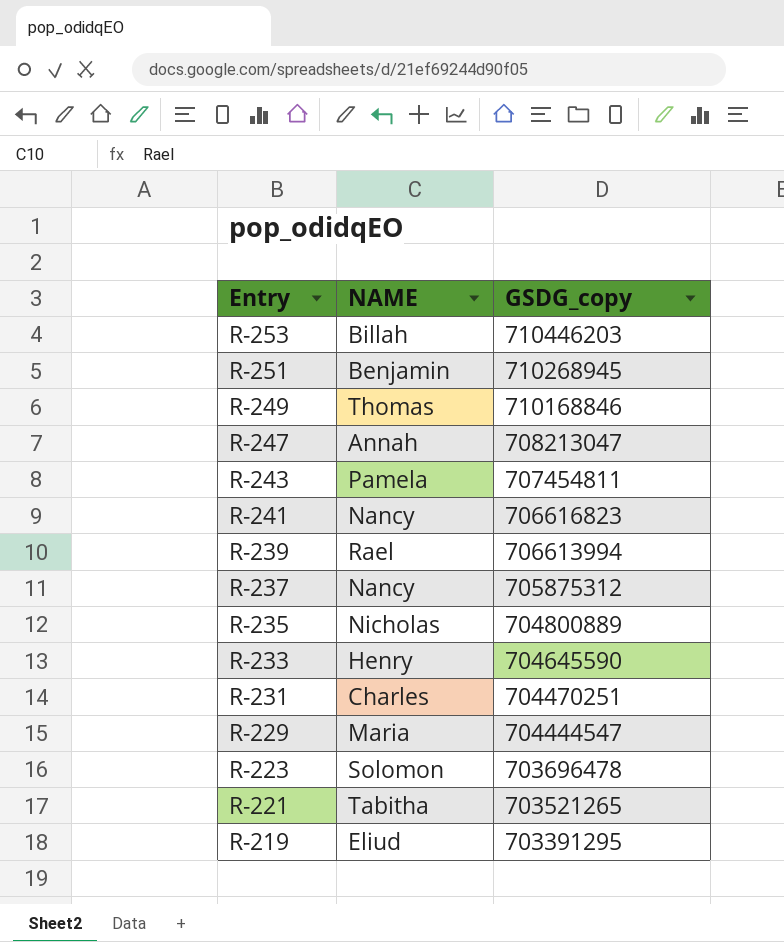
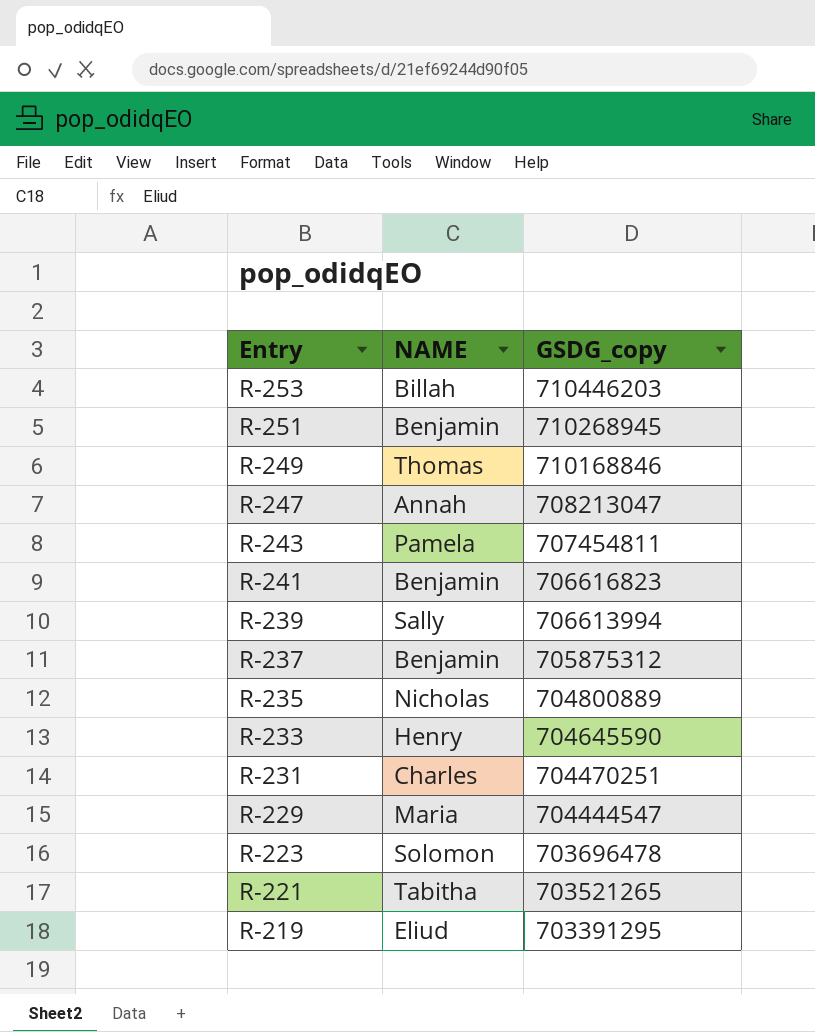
R-241 | NAME: Nancy -> Benjamin
R-239 | NAME: Rael -> Sally
R-237 | NAME: Nancy -> Benjamin

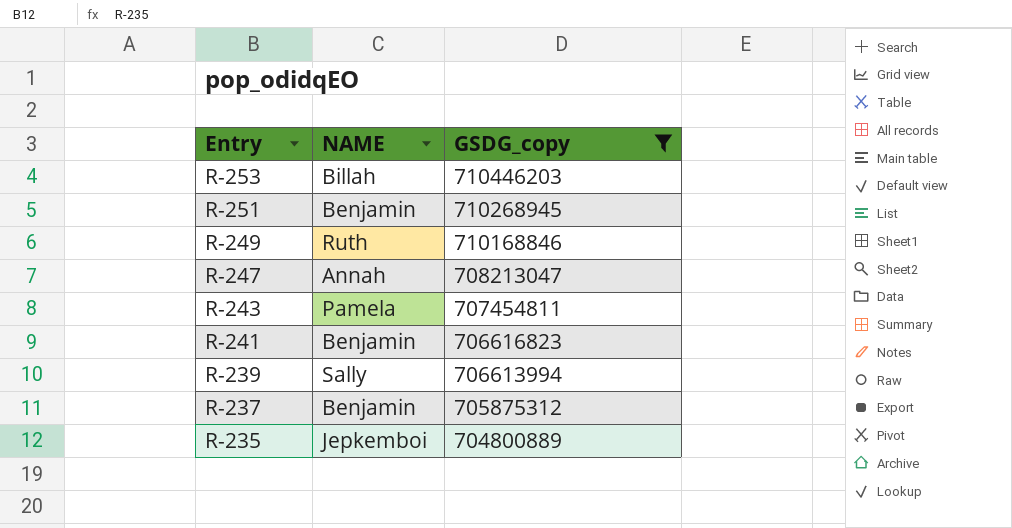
filter: none -> GSDG_copy >= 704800889
R-249 | NAME: Thomas -> Ruth
R-235 | NAME: Nicholas -> Jepkemboi

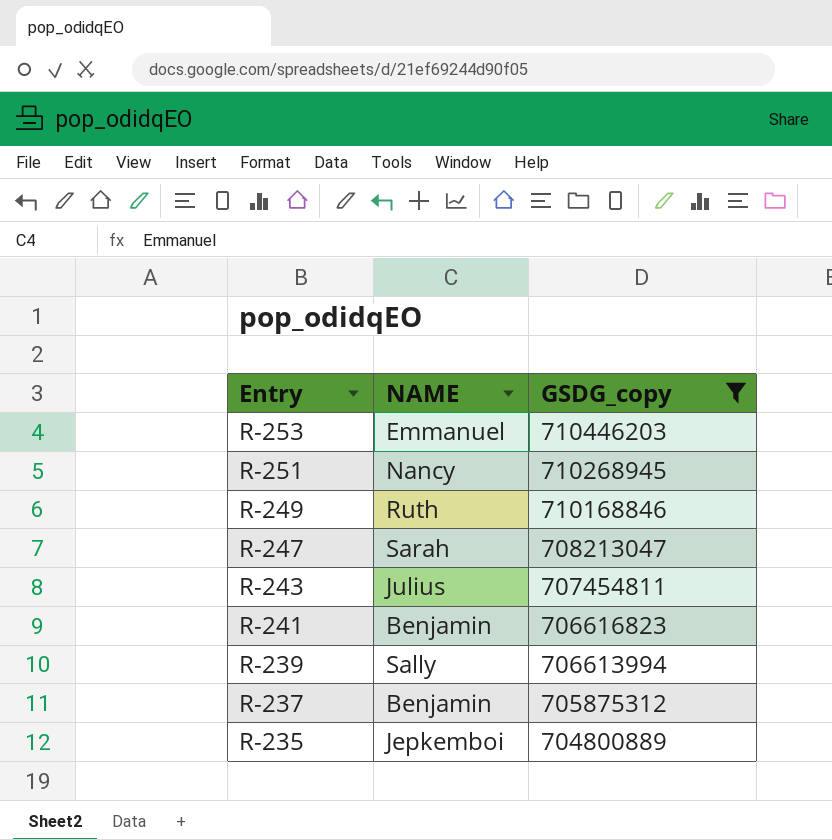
R-253 | NAME: Billah -> Emmanuel
R-251 | NAME: Benjamin -> Nancy
R-247 | NAME: Annah -> Sarah
R-243 | NAME: Pamela -> Julius

